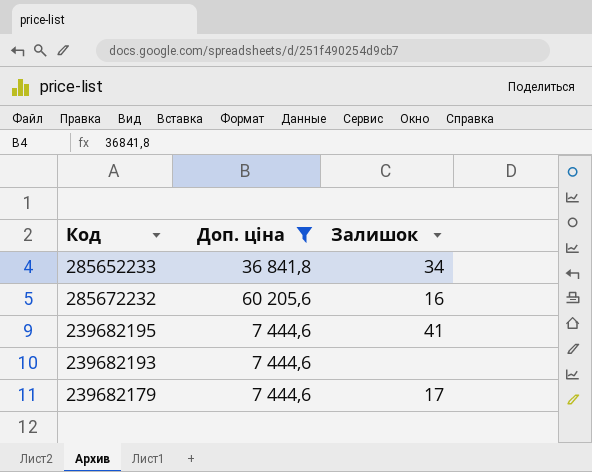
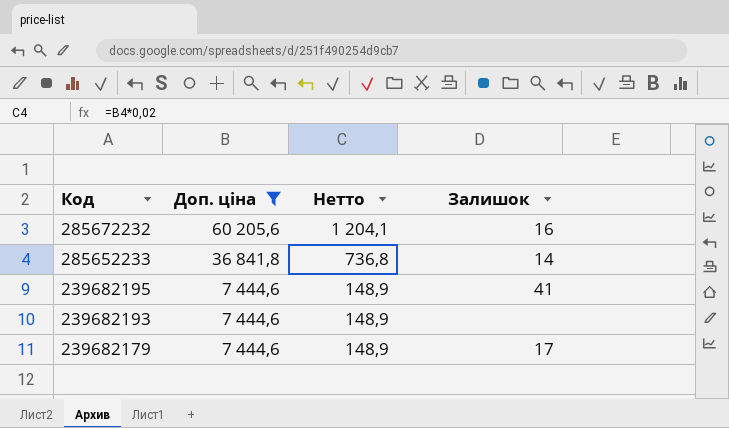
row order: none -> Код descending
column Нетто | formula: none -> [Доп. ціна] * 0,02
285652233 | Залишок: 34 -> 14

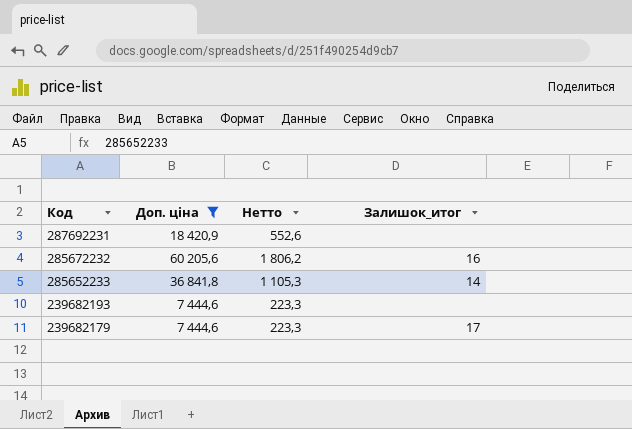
column Нетто | formula: [Доп. ціна] * 0,02 -> [Доп. ціна] * 0,03
column name: Залишок -> Залишок_итог
row 239682195: 7 444,6 | 148,9 | 41 -> none
row 287692231: none -> 18 420,9 | 552,6 | none

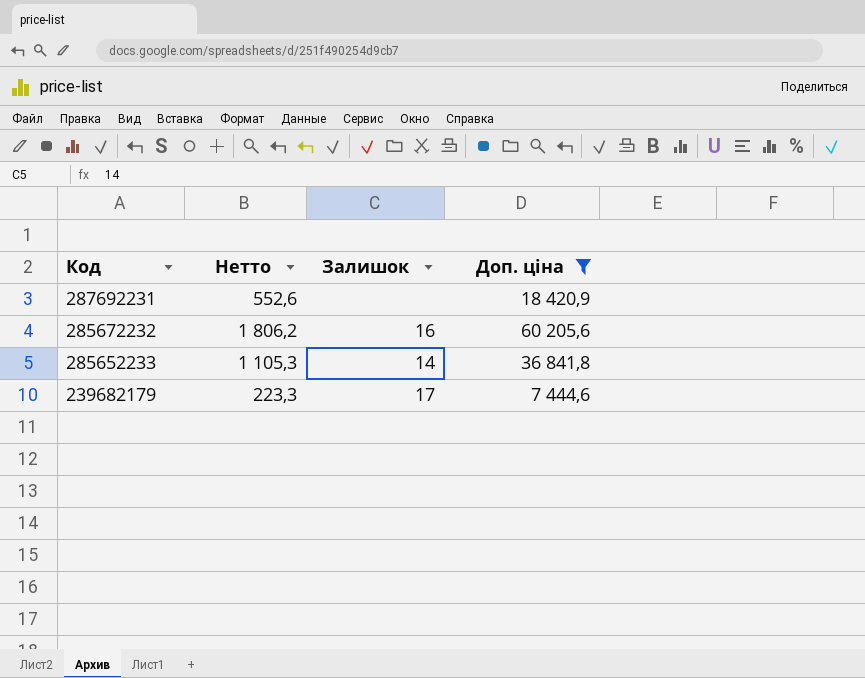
column name: Залишок_итог -> Залишок
column Доп. ціна | position: 2 -> 4
row 239682193: 7 444,6 | 223,3 | none -> none

